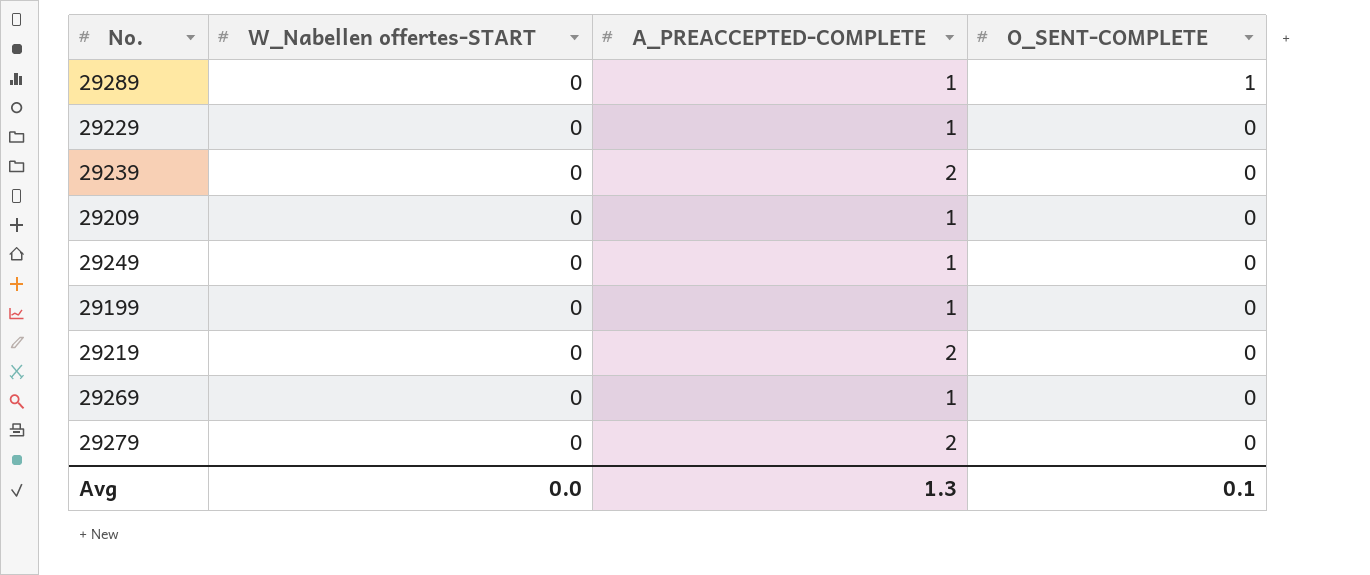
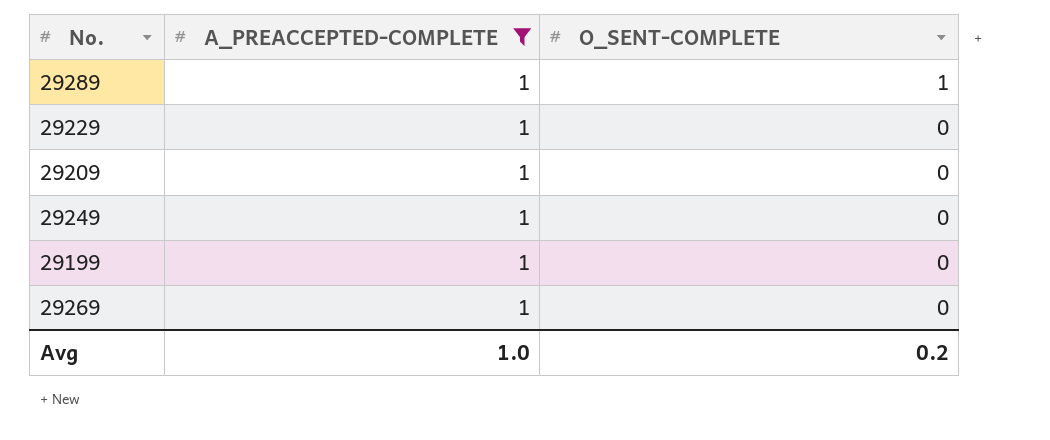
filter: none -> A_PREACCEPTED-COMPLETE = 1
column W_Nabellen offertes-START | position: 2 -> none
Avg | A_PREACCEPTED-COMPLETE: 1.3 -> 1.0
Avg | O_SENT-COMPLETE: 0.1 -> 0.2

